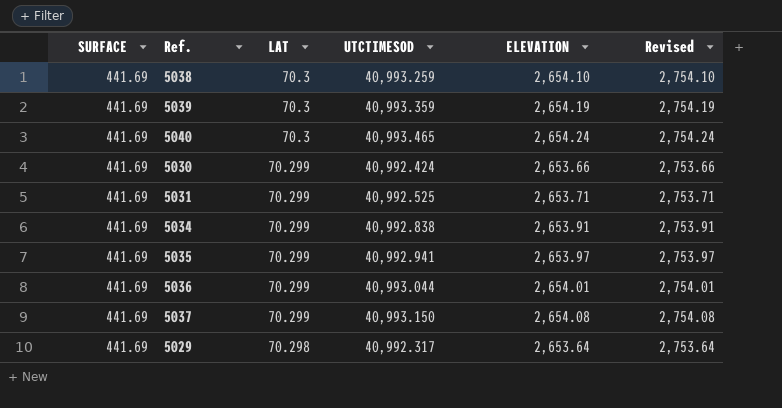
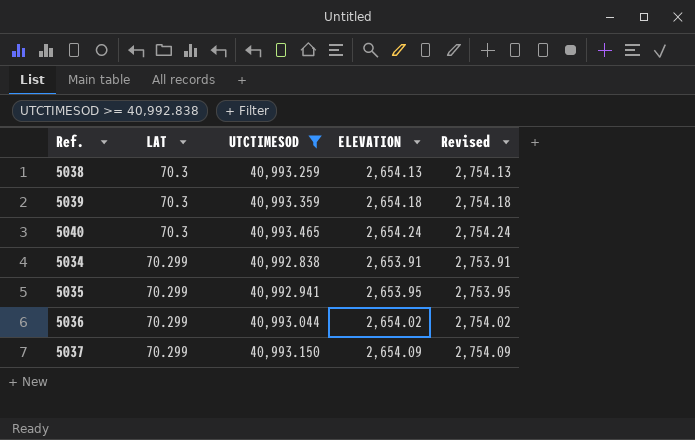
filter: none -> UTCTIMESOD >= 40,992.838
column SURFACE | position: 1 -> none
5038 | ELEVATION: 2,654.10 -> 2,654.13
5038 | Revised: 2,754.10 -> 2,754.13
5039 | ELEVATION: 2,654.19 -> 2,654.18
5039 | Revised: 2,754.19 -> 2,754.18
5035 | ELEVATION: 2,653.97 -> 2,653.95
5035 | Revised: 2,753.97 -> 2,753.95
5036 | ELEVATION: 2,654.01 -> 2,654.02
5036 | Revised: 2,754.01 -> 2,754.02
5037 | ELEVATION: 2,654.08 -> 2,654.09
5037 | Revised: 2,754.08 -> 2,754.09

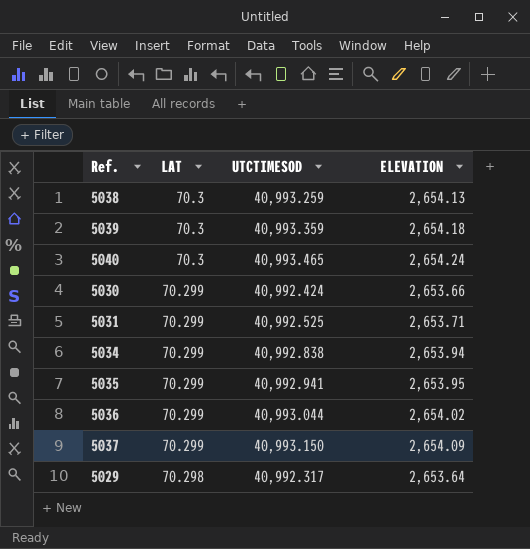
filter: UTCTIMESOD >= 40,992.838 -> none
column Revised | formula: [ELEVATION] + 100 -> none
5034 | ELEVATION: 2,653.91 -> 2,653.94

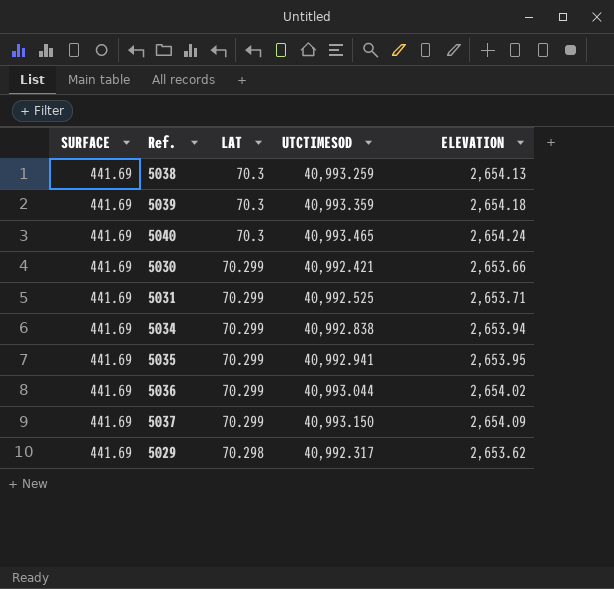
column SURFACE | position: none -> 1
5030 | UTCTIMESOD: 40,992.424 -> 40,992.421
5029 | ELEVATION: 2,653.64 -> 2,653.62

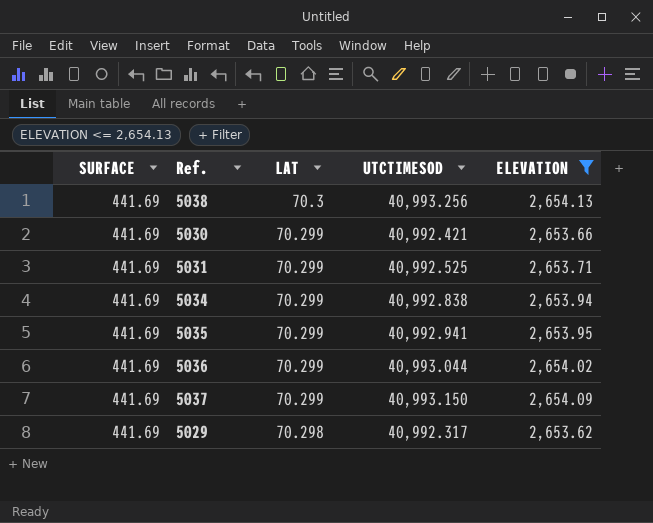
filter: none -> ELEVATION <= 2,654.13
5038 | UTCTIMESOD: 40,993.259 -> 40,993.256

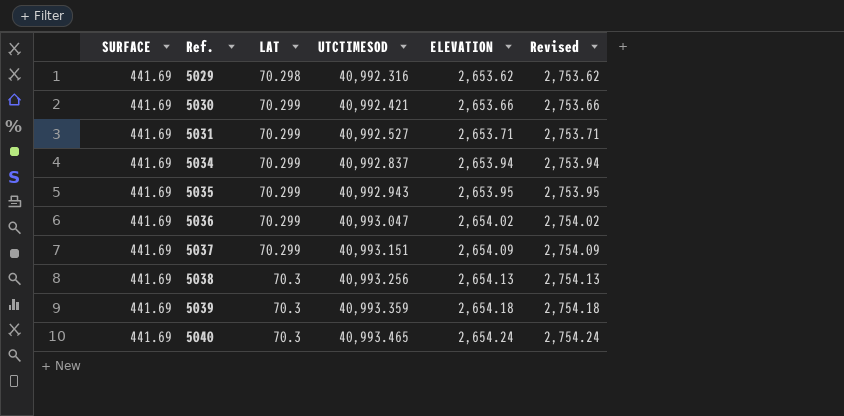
filter: ELEVATION <= 2,654.13 -> none
row order: LAT descending -> Ref. ascending
column Revised | formula: none -> [ELEVATION] + 100
5029 | UTCTIMESOD: 40,992.317 -> 40,992.316
5031 | UTCTIMESOD: 40,992.525 -> 40,992.527
5034 | UTCTIMESOD: 40,992.838 -> 40,992.837
5035 | UTCTIMESOD: 40,992.941 -> 40,992.943
5036 | UTCTIMESOD: 40,993.044 -> 40,993.047
5037 | UTCTIMESOD: 40,993.150 -> 40,993.151

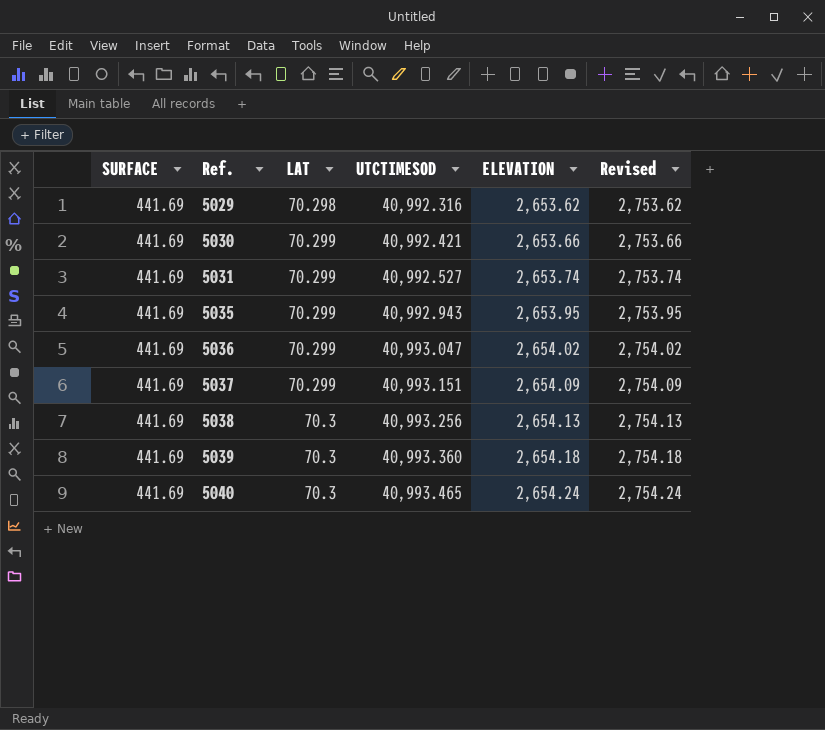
row 5034: 441.69 | 70.299 | 40,992.837 | 2,653.94 | 2,753.94 -> none
5031 | ELEVATION: 2,653.71 -> 2,653.74
5031 | Revised: 2,753.71 -> 2,753.74
5039 | UTCTIMESOD: 40,993.359 -> 40,993.360

